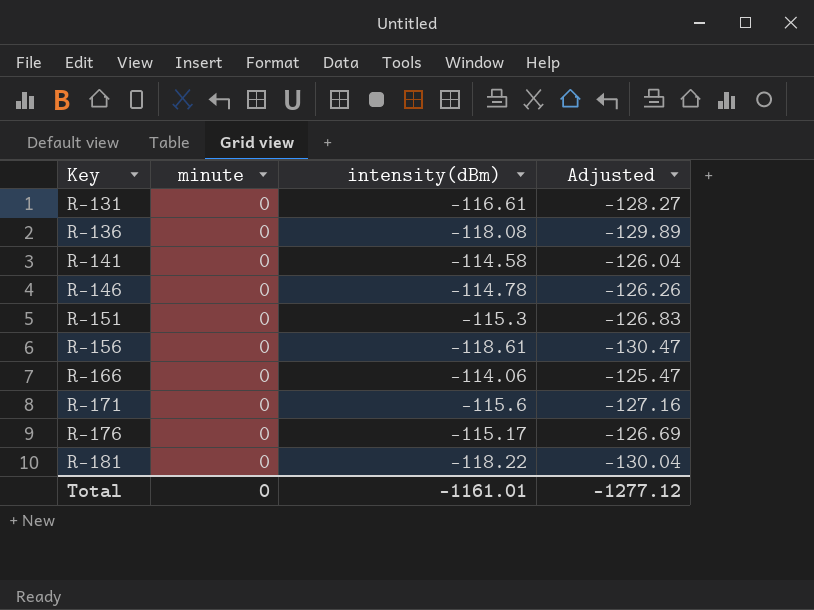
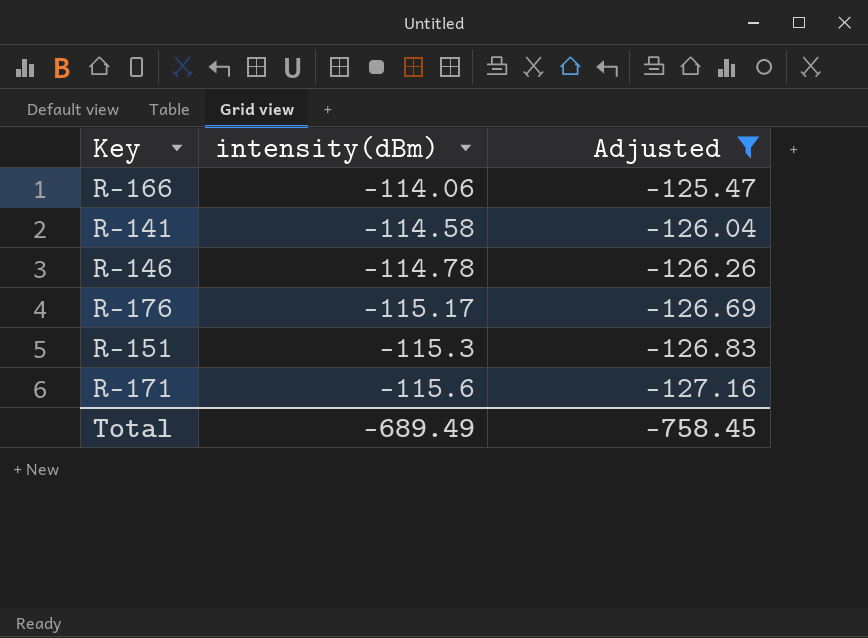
filter: none -> Adjusted >= -127.16
row order: Key ascending -> intensity(dBm) descending
column minute | position: 2 -> none
Total | intensity(dBm): -1161.01 -> -689.49
Total | Adjusted: -1277.12 -> -758.45

